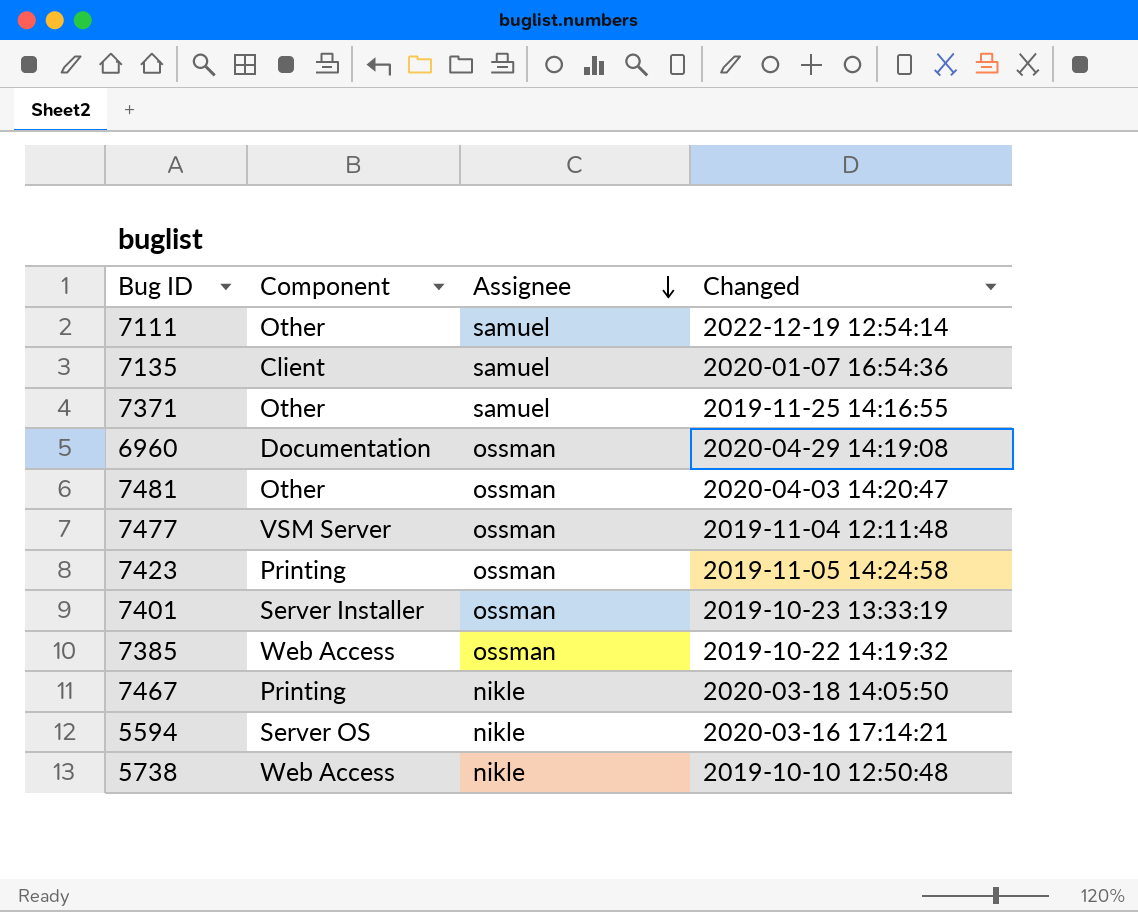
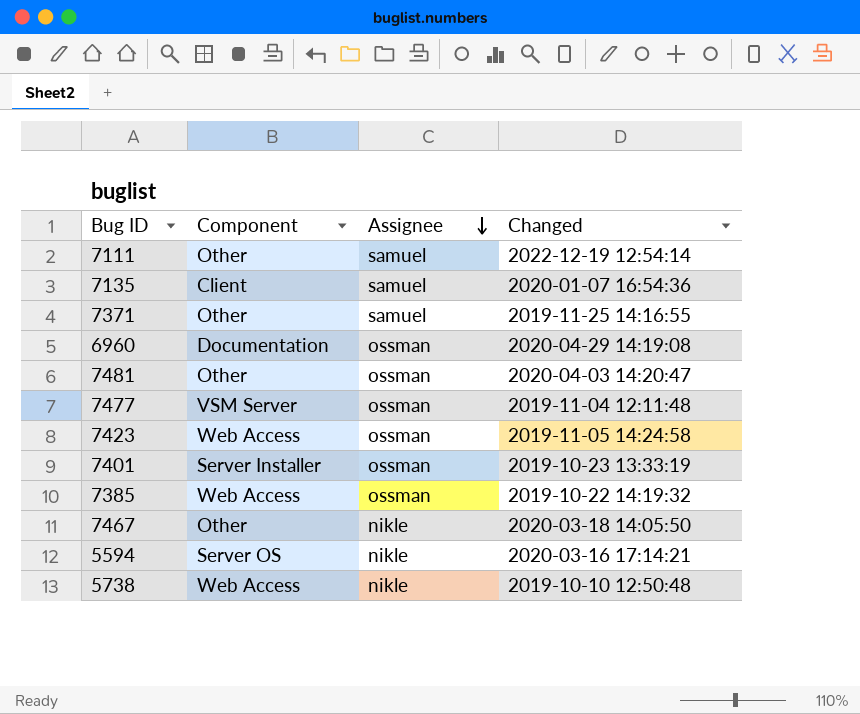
7423 | Component: Printing -> Web Access
7467 | Component: Printing -> Other

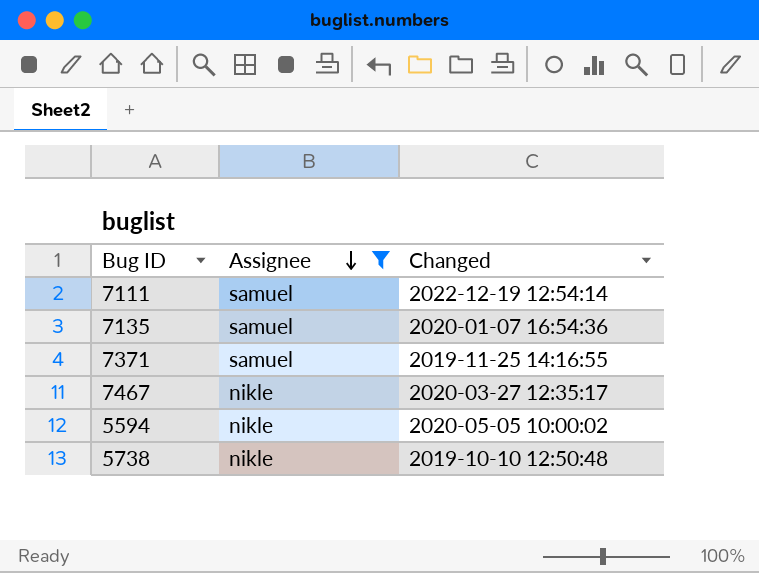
filter: none -> Assignee != ossman
column Component | position: 2 -> none
7467 | Changed: 2020-03-18 14:05:50 -> 2020-03-27 12:35:17
5594 | Changed: 2020-03-16 17:14:21 -> 2020-05-05 10:00:02

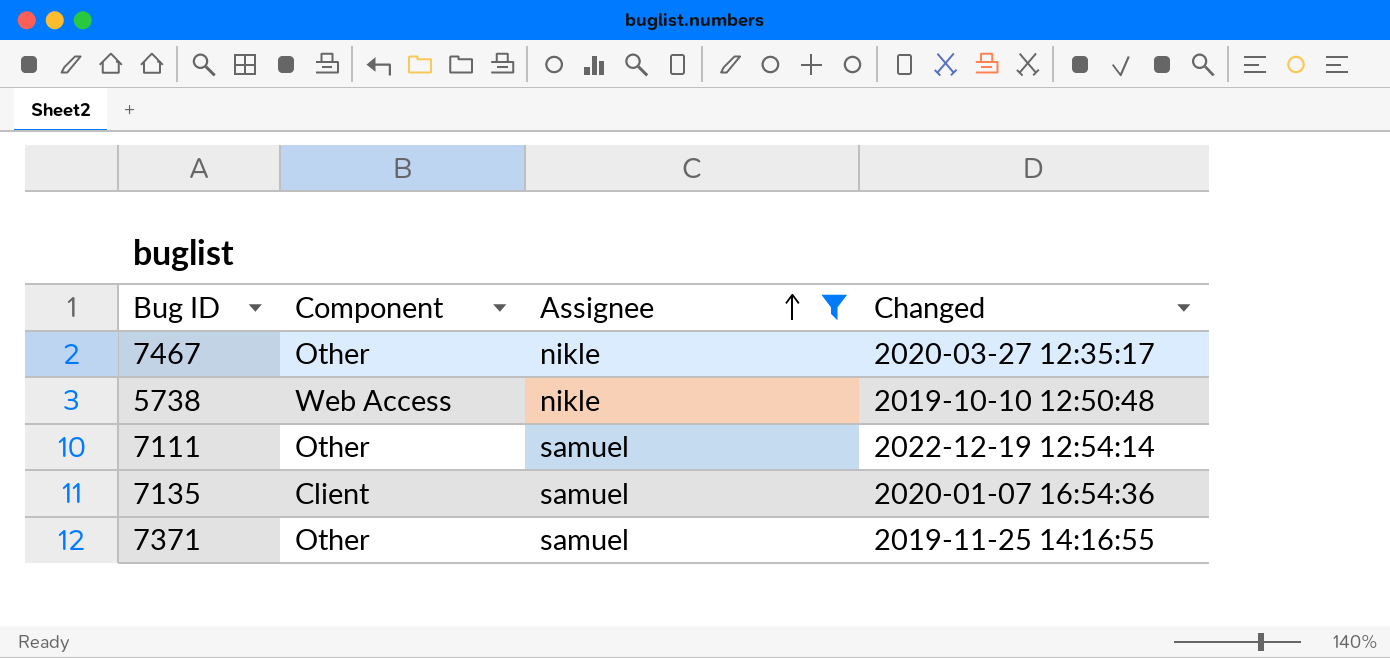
row order: Assignee descending -> Assignee ascending
column Component | position: none -> 2
row 5594: nikle | 2020-05-05 10:00:02 -> none

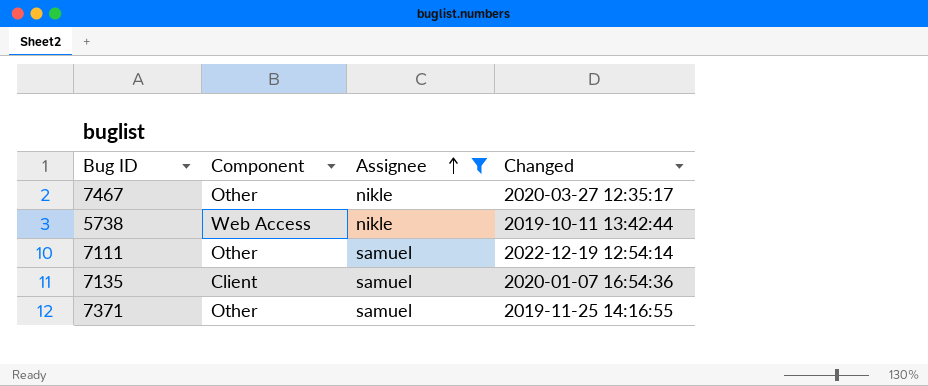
5738 | Changed: 2019-10-10 12:50:48 -> 2019-10-11 13:42:44

